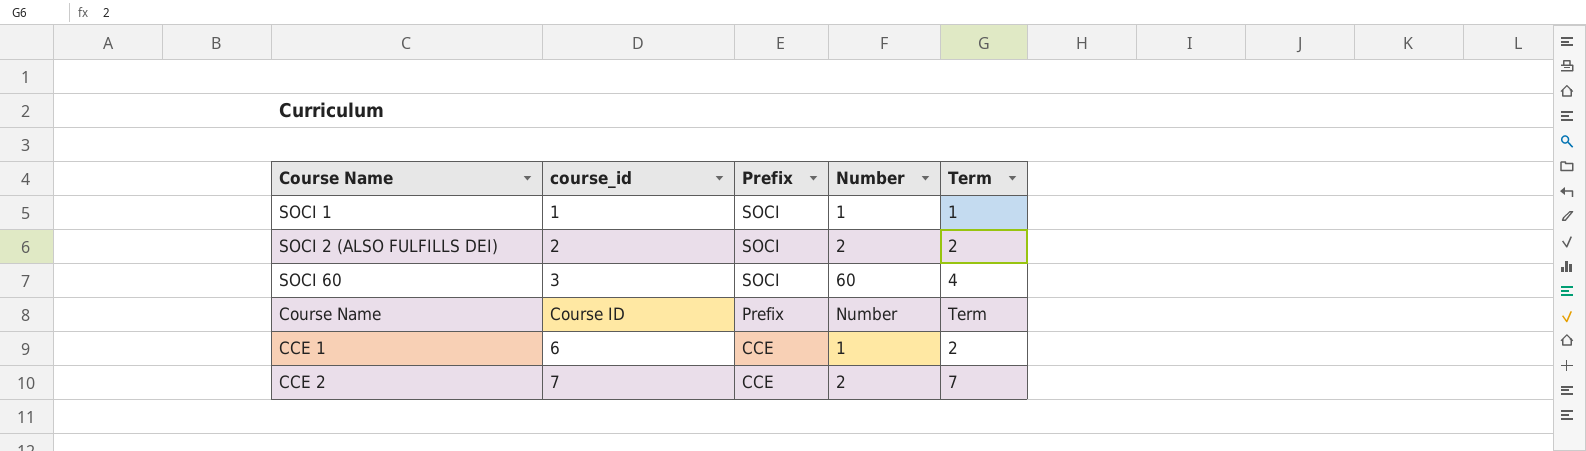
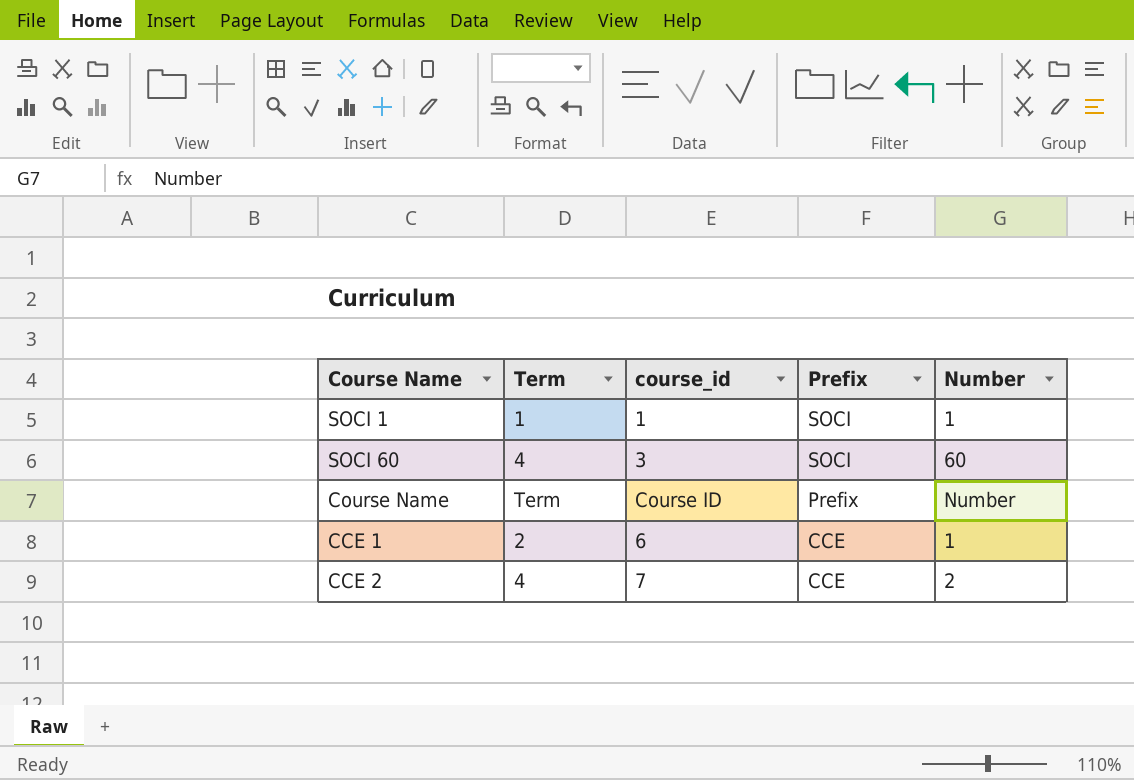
column Term | position: 5 -> 2
row SOCI 2 (ALSO FULFILLS DEI): 2 | SOCI | 2 | 2 -> none
CCE 2 | Term: 7 -> 4

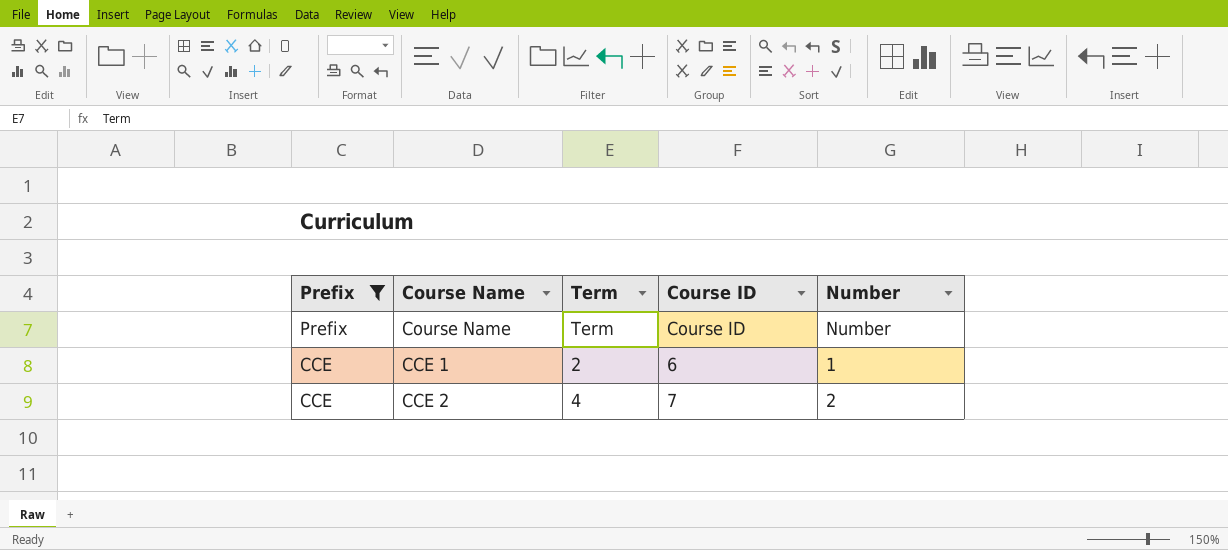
filter: none -> Prefix != SOCI
column Prefix | position: 4 -> 1
column name: course_id -> Course ID

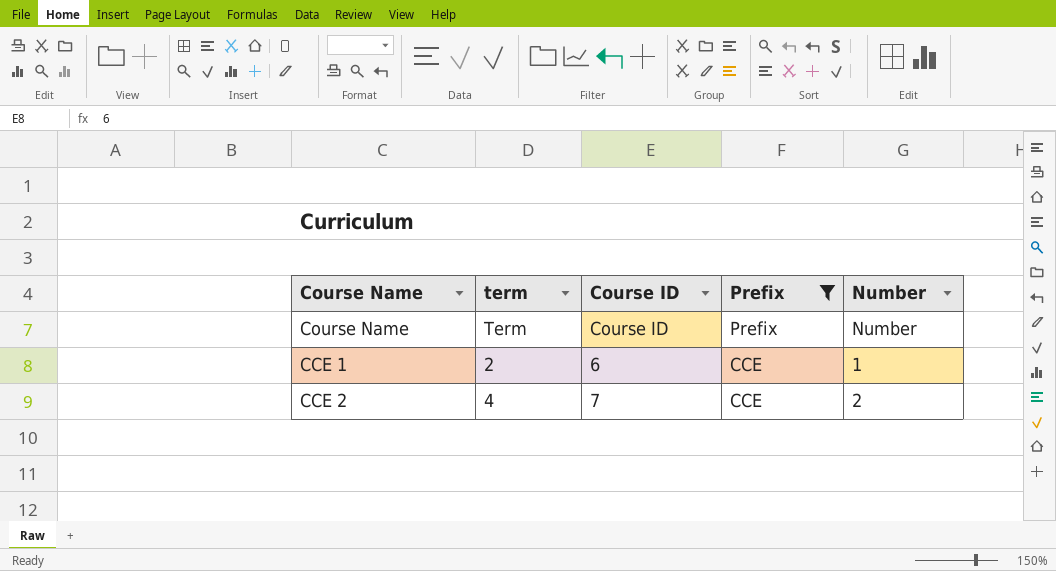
column name: Term -> term
column Prefix | position: 1 -> 4

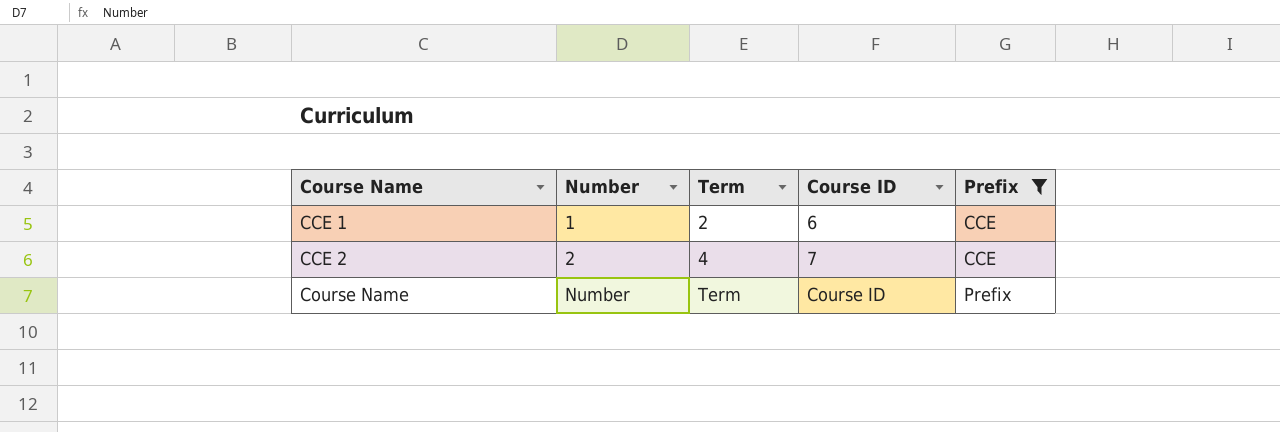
row order: Prefix descending -> Course Name ascending
column Number | position: 5 -> 2
column name: term -> Term

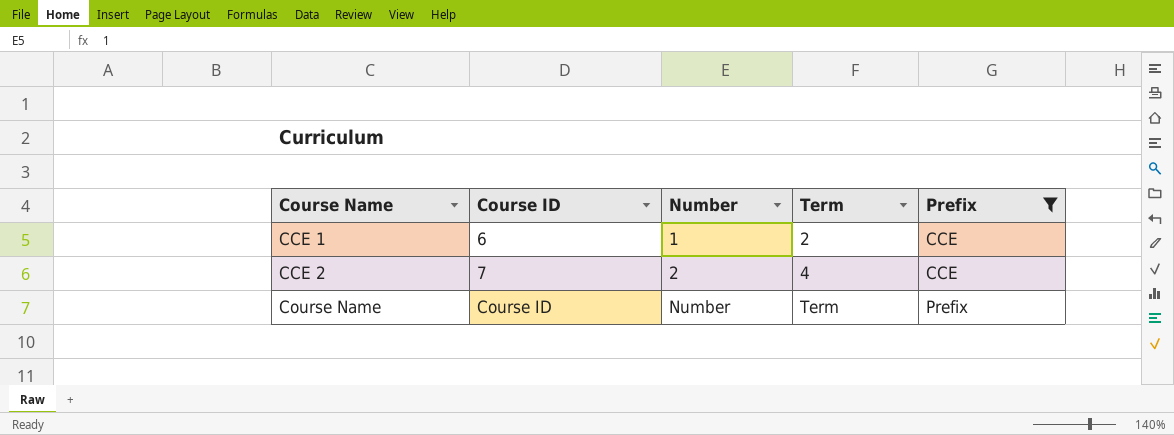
column Course ID | position: 4 -> 2

